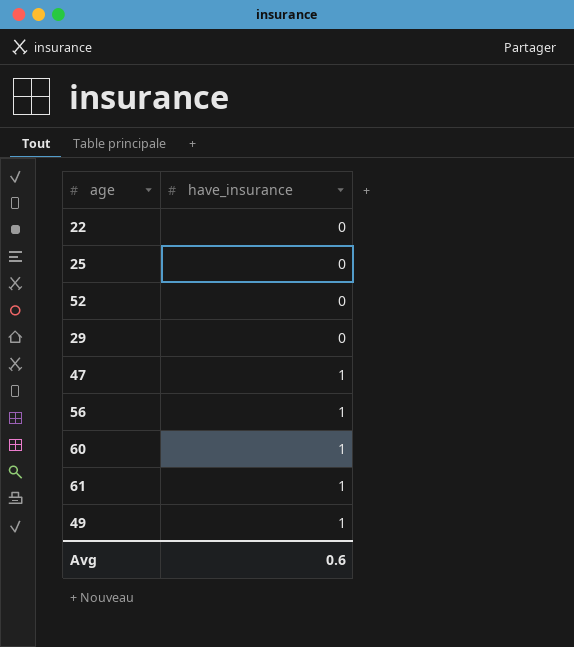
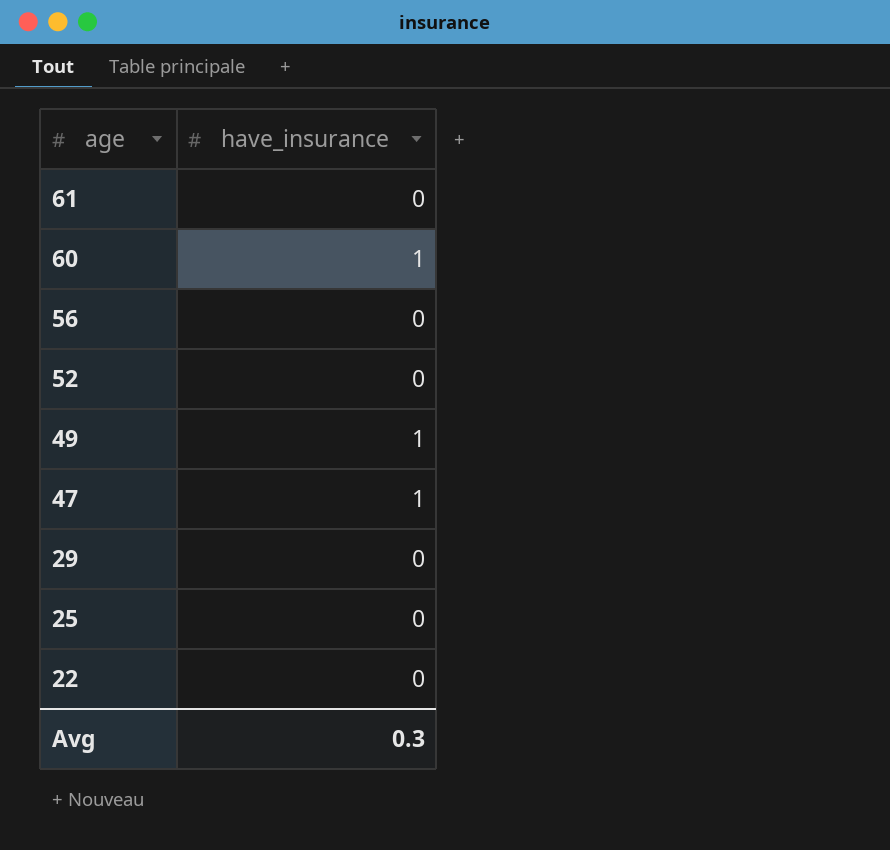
row order: have_insurance ascending -> age descending
61 | have_insurance: 1 -> 0
56 | have_insurance: 1 -> 0
Avg | have_insurance: 0.6 -> 0.3

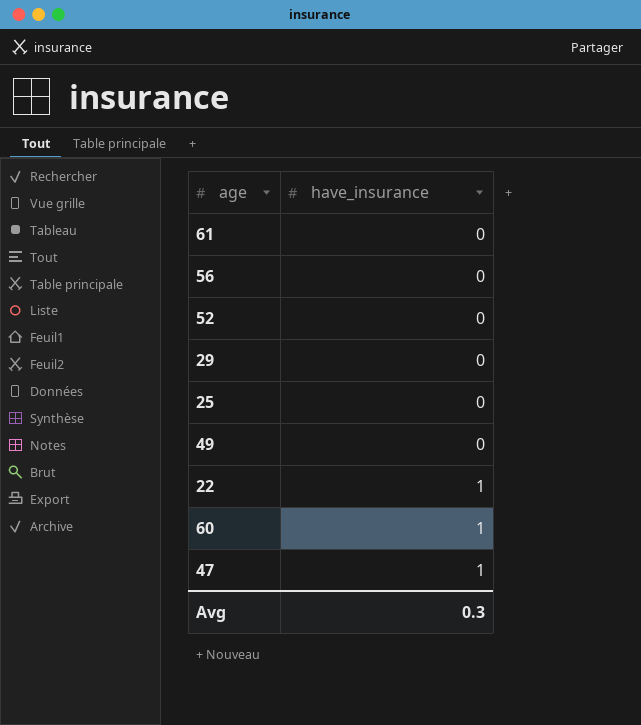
row order: age descending -> have_insurance ascending
49 | have_insurance: 1 -> 0
22 | have_insurance: 0 -> 1

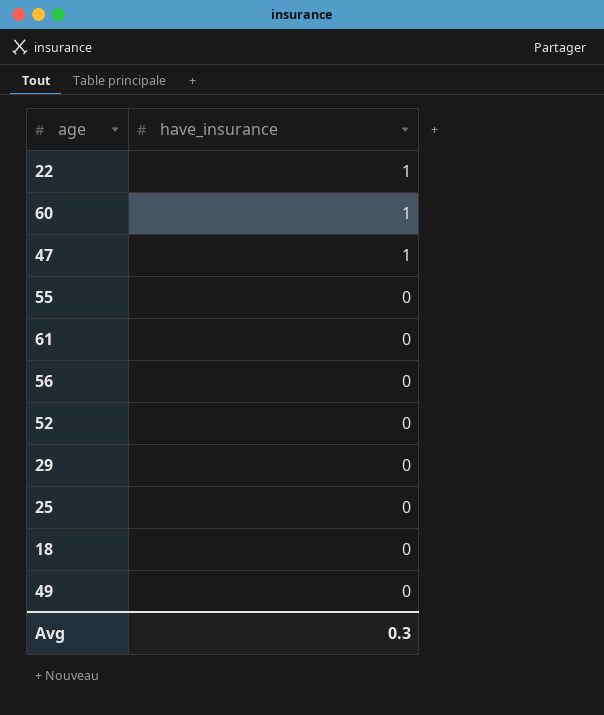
row order: have_insurance ascending -> have_insurance descending
row 55: none -> 0
row 18: none -> 0

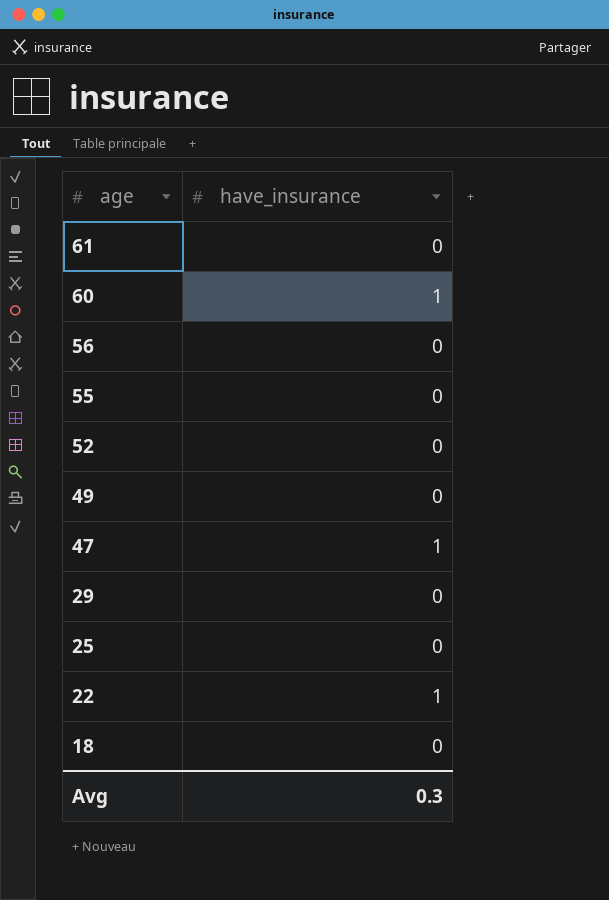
row order: have_insurance descending -> age descending

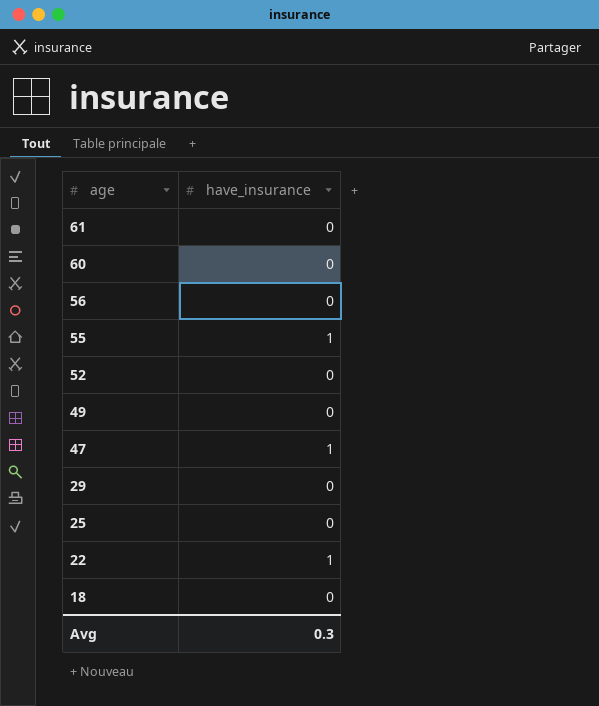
60 | have_insurance: 1 -> 0
55 | have_insurance: 0 -> 1

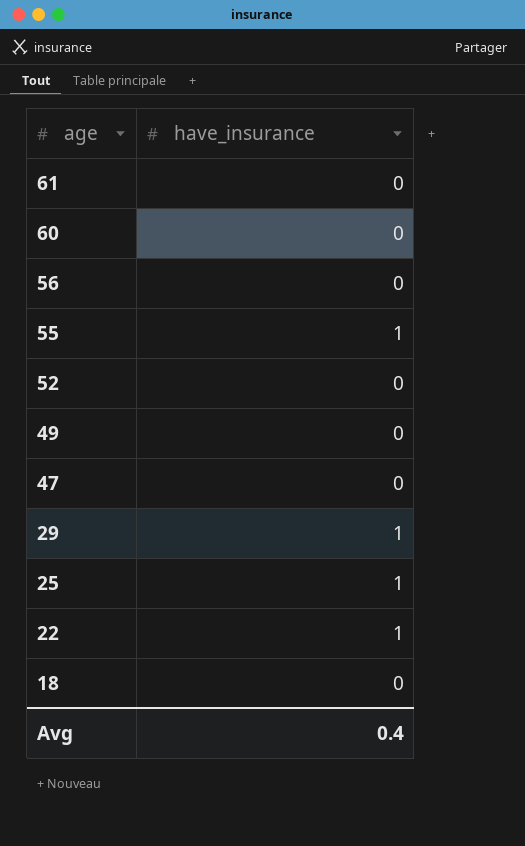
47 | have_insurance: 1 -> 0
29 | have_insurance: 0 -> 1
25 | have_insurance: 0 -> 1
Avg | have_insurance: 0.3 -> 0.4

